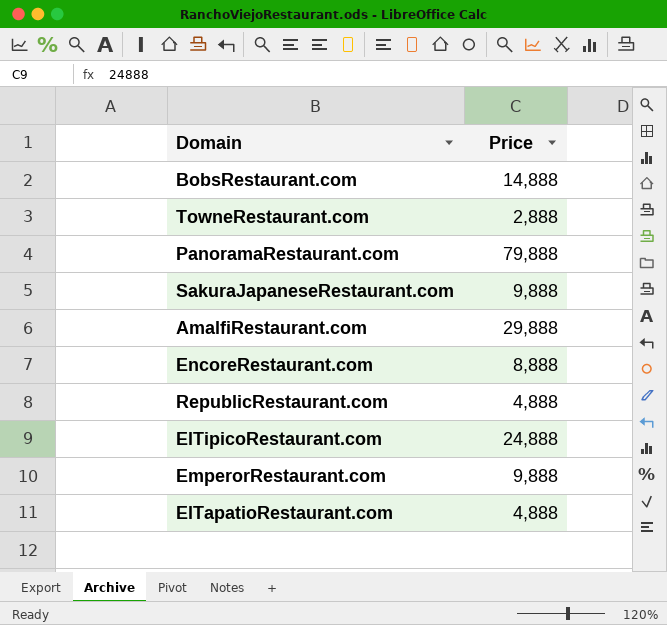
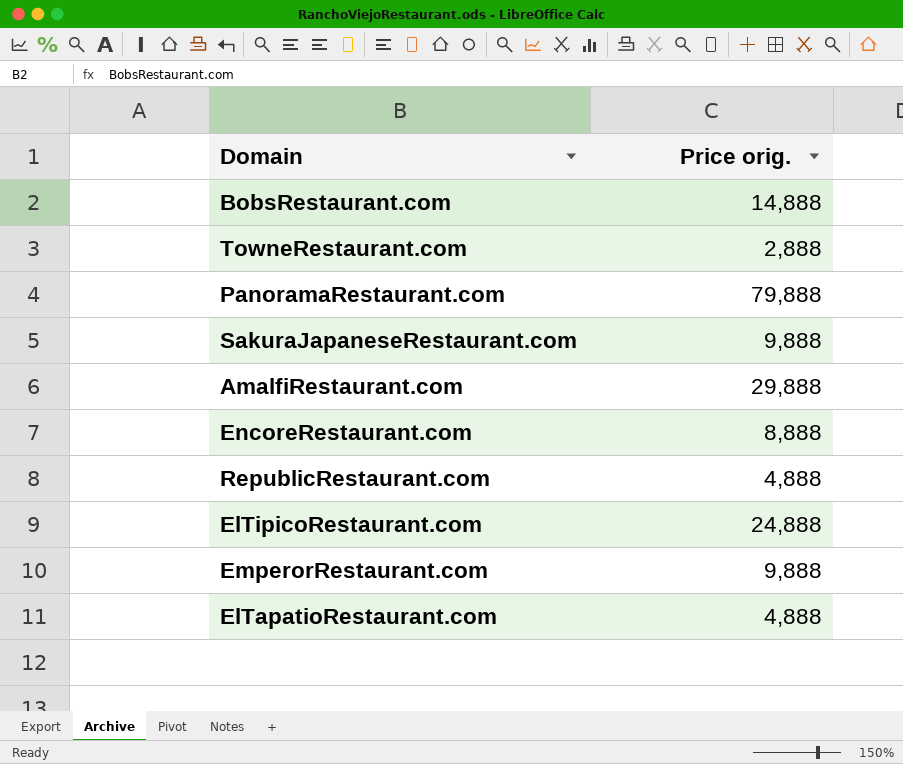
column name: Price -> Price orig.

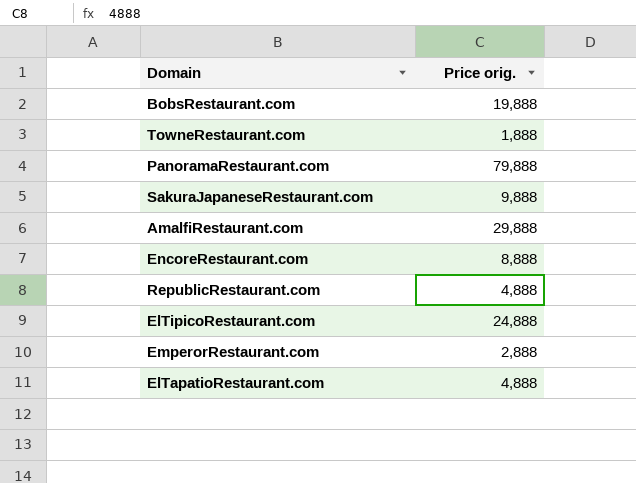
BobsRestaurant.com | Price orig.: 14,888 -> 19,888
TowneRestaurant.com | Price orig.: 2,888 -> 1,888
EmperorRestaurant.com | Price orig.: 9,888 -> 2,888

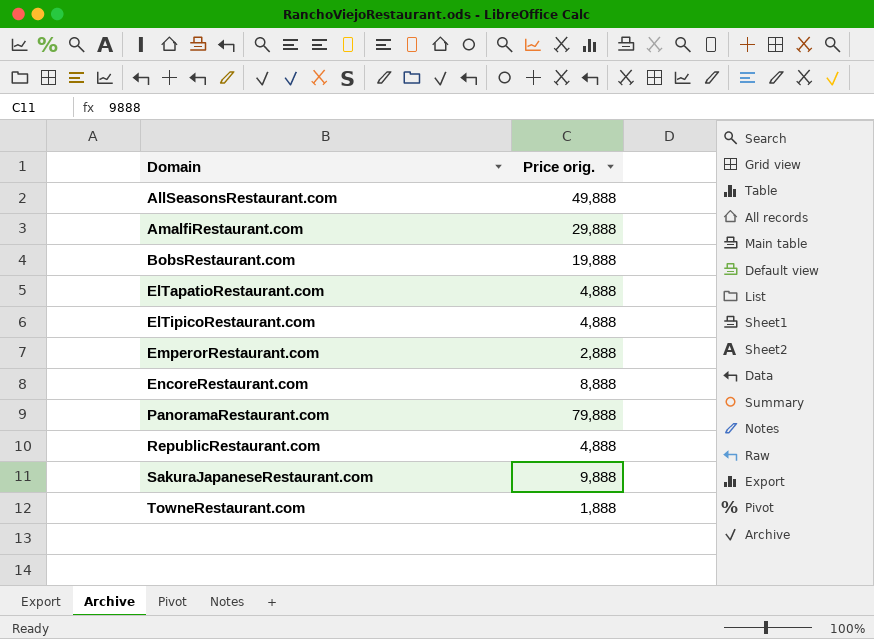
row order: none -> Domain ascending
row AllSeasonsRestaurant.com: none -> 49,888
ElTipicoRestaurant.com | Price orig.: 24,888 -> 4,888

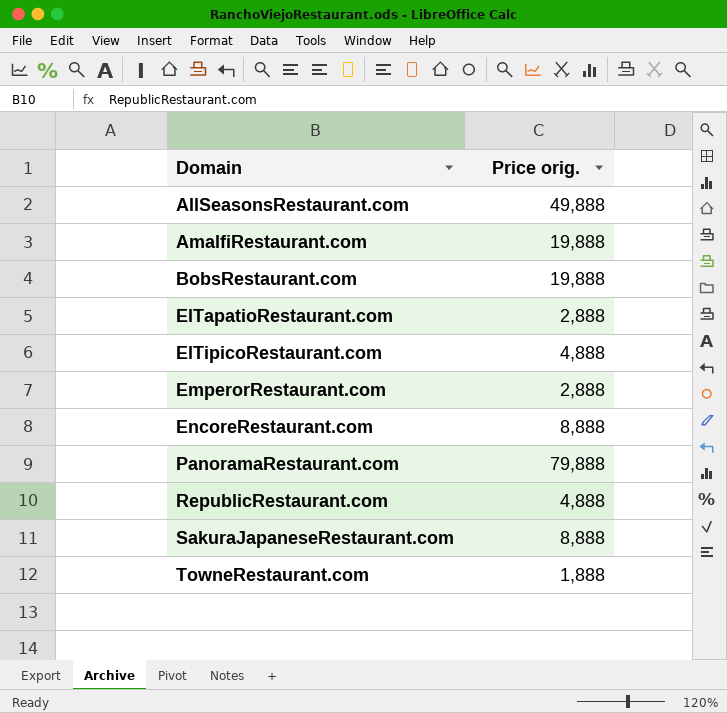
AmalfiRestaurant.com | Price orig.: 29,888 -> 19,888
ElTapatioRestaurant.com | Price orig.: 4,888 -> 2,888
SakuraJapaneseRestaurant.com | Price orig.: 9,888 -> 8,888

